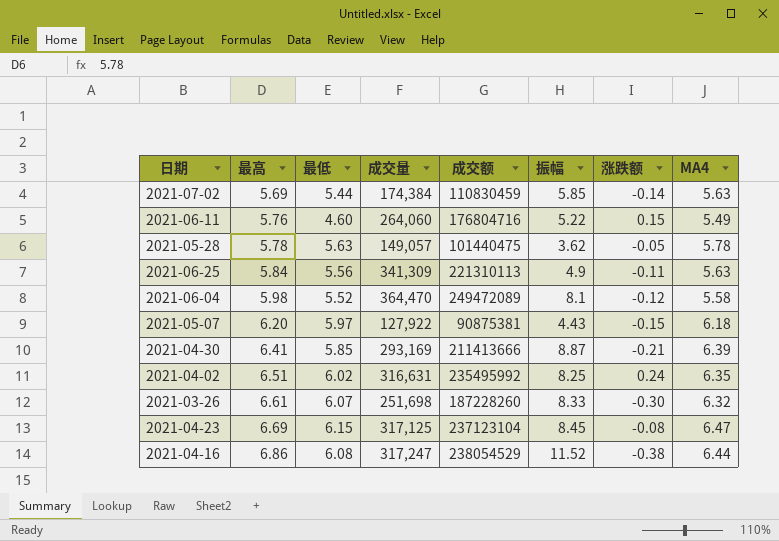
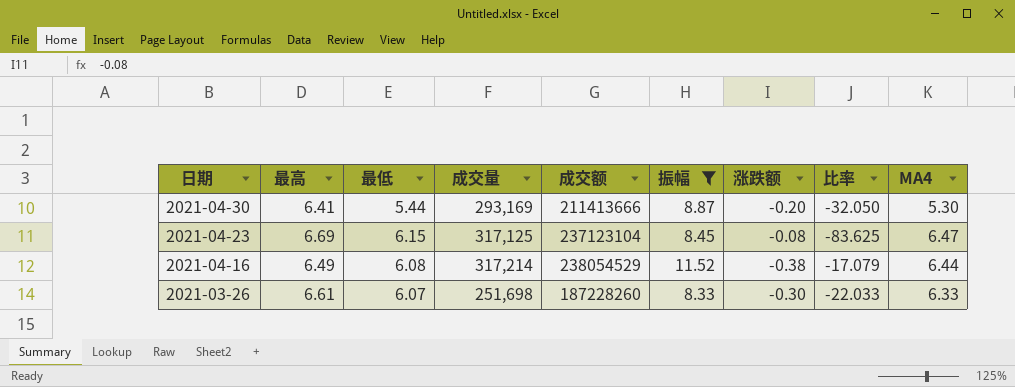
filter: none -> 振幅 >= 8.33
row order: 最高 ascending -> 日期 descending
column 比率 | formula: none -> [最高] / [涨跌额]
2021-04-30 | 最低: 5.85 -> 5.44
2021-04-30 | 涨跌额: -0.21 -> -0.20
2021-04-30 | MA4: 6.39 -> 5.30
2021-04-16 | 最高: 6.86 -> 6.49
2021-04-16 | 成交量: 317,247 -> 317,214
2021-03-26 | MA4: 6.32 -> 6.33

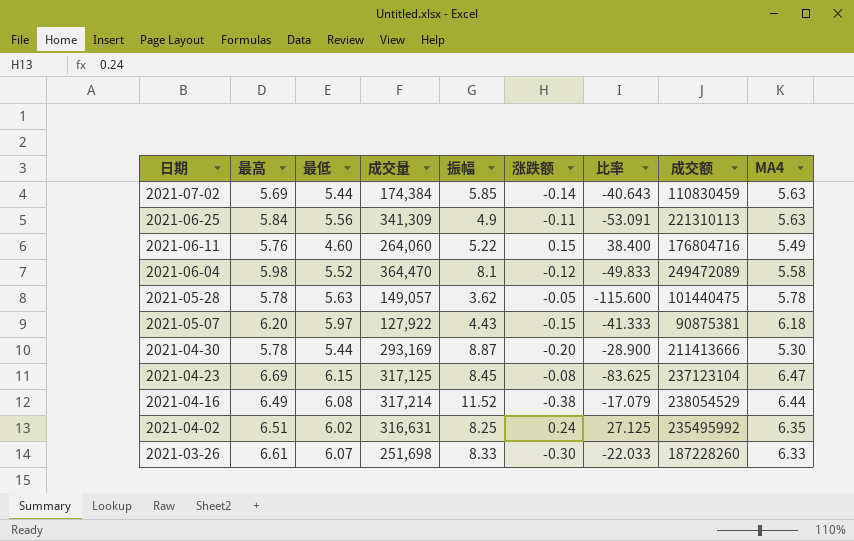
filter: 振幅 >= 8.33 -> none
column 成交额 | position: 5 -> 8
2021-04-30 | 最高: 6.41 -> 5.78
2021-04-30 | 比率: -32.050 -> -28.900

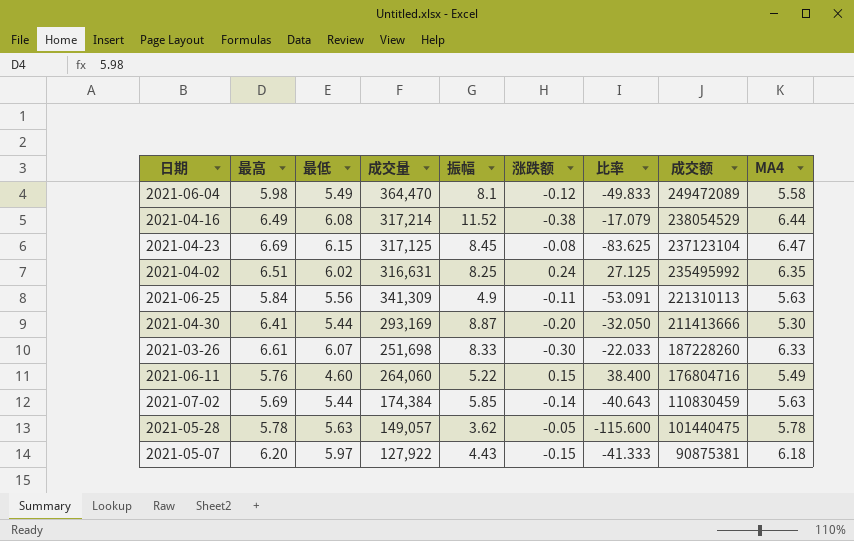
row order: 日期 descending -> 成交额 descending
2021-06-04 | 最低: 5.52 -> 5.49
2021-04-30 | 最高: 5.78 -> 6.41
2021-04-30 | 比率: -28.900 -> -32.050

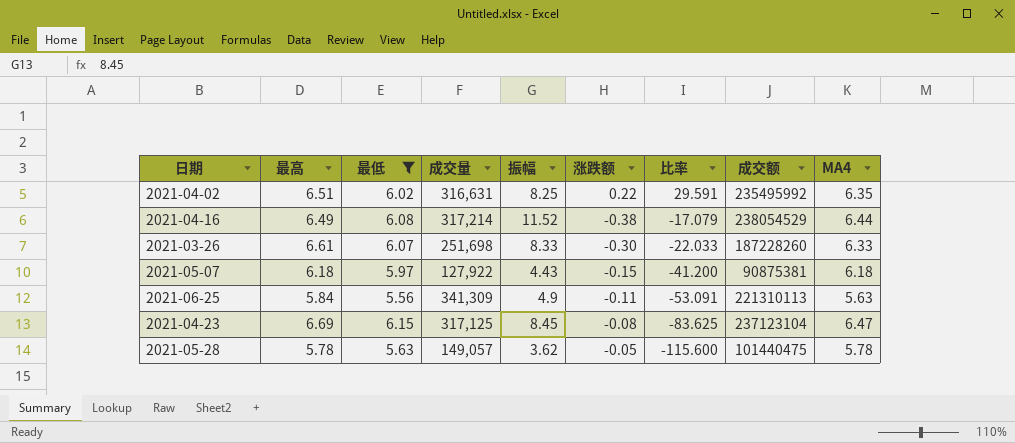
filter: none -> 最低 >= 5.56
row order: 成交额 descending -> 比率 descending
2021-04-02 | 涨跌额: 0.24 -> 0.22
2021-04-02 | 比率: 27.125 -> 29.591
2021-05-07 | 最高: 6.20 -> 6.18
2021-05-07 | 比率: -41.333 -> -41.200

